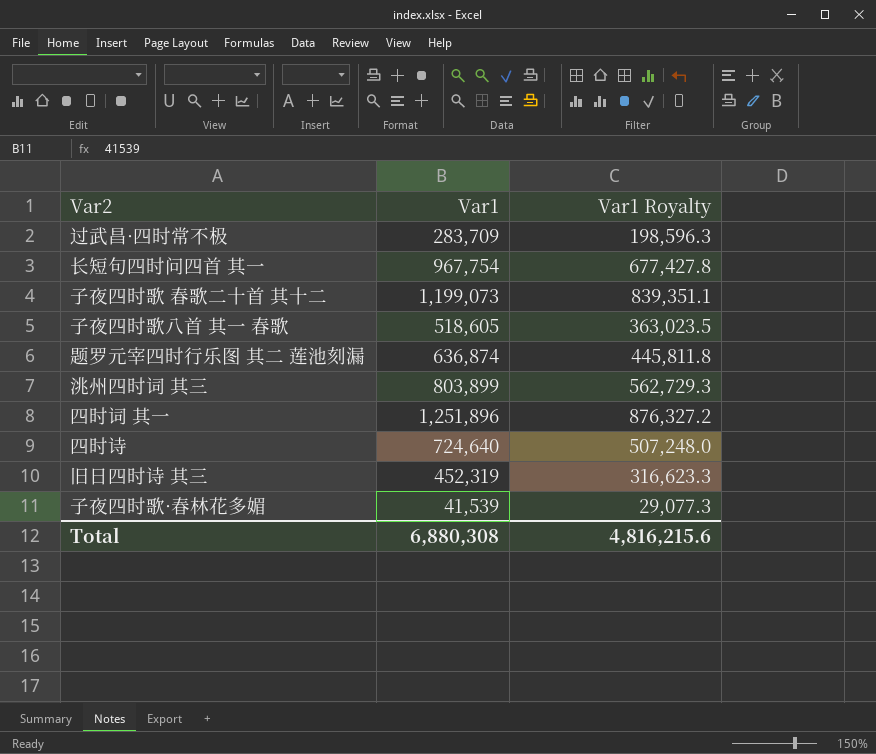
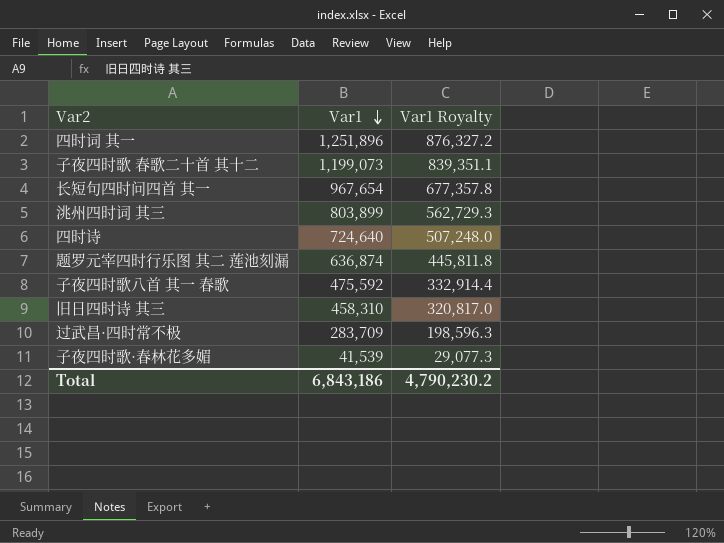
row order: none -> Var1 descending
长短句四时问四首 其一 | Var1: 967,754 -> 967,654
长短句四时问四首 其一 | Var1 Royalty: 677,427.8 -> 677,357.8
子夜四时歌八首 其一 春歌 | Var1: 518,605 -> 475,592
子夜四时歌八首 其一 春歌 | Var1 Royalty: 363,023.5 -> 332,914.4
旧日四时诗 其三 | Var1: 452,319 -> 458,310
旧日四时诗 其三 | Var1 Royalty: 316,623.3 -> 320,817.0
Total | Var1: 6,880,308 -> 6,843,186
Total | Var1 Royalty: 4,816,215.6 -> 4,790,230.2

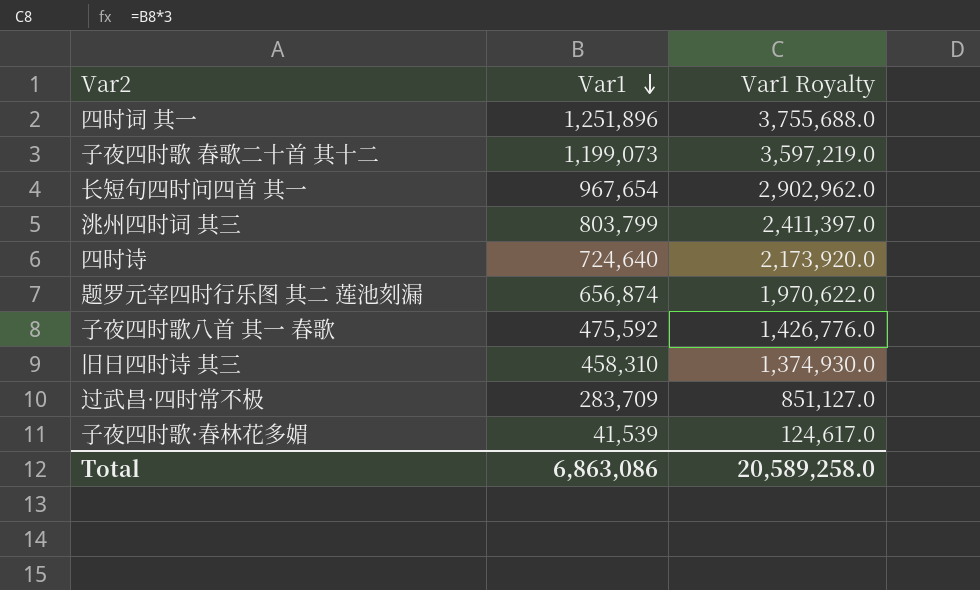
column Var1 Royalty | formula: [Var1] * 0.7 -> [Var1] * 3
洮州四时词 其三 | Var1: 803,899 -> 803,799
题罗元宰四时行乐图 其二 莲池刻漏 | Var1: 636,874 -> 656,874
Total | Var1: 6,843,186 -> 6,863,086
Total | Var1 Royalty: 4,790,230.2 -> 20,589,258.0

